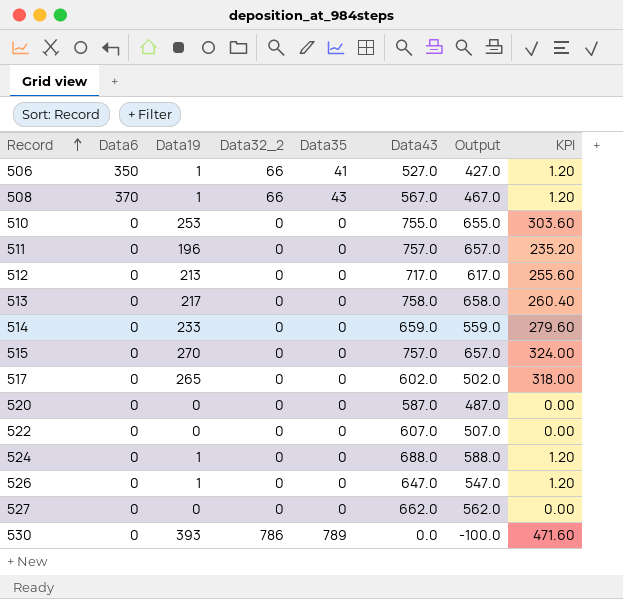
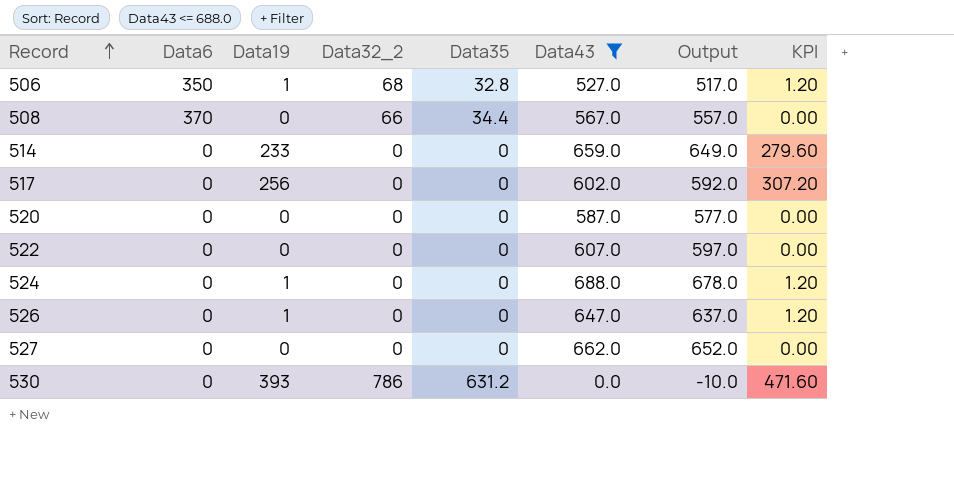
filter: none -> Data43 <= 688.0
column Output | formula: [Data43] - 100 -> [Data43] - 10
506 | Data32_2: 66 -> 68
506 | Data35: 41 -> 32.8
508 | Data19: 1 -> 0
508 | Data35: 43 -> 34.4
508 | KPI: 1.20 -> 0.00
517 | Data19: 265 -> 256
517 | KPI: 318.00 -> 307.20
530 | Data35: 789 -> 631.2

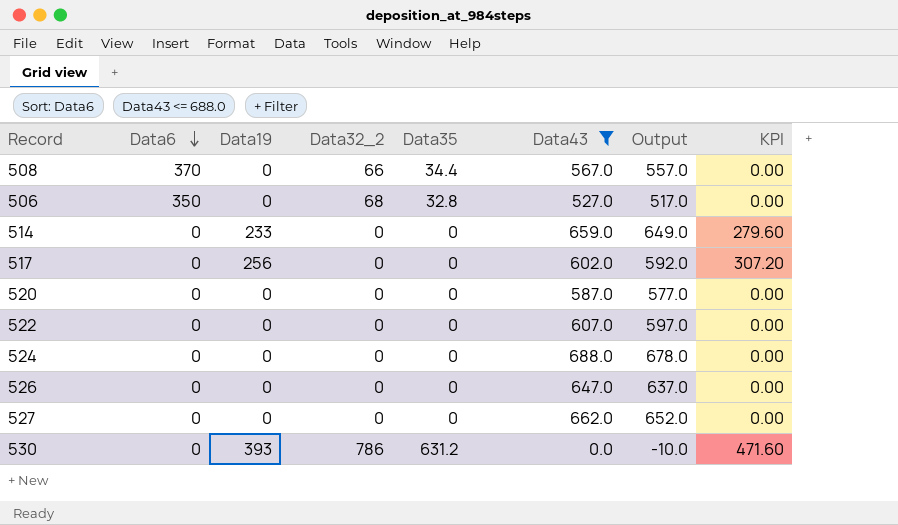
row order: Record ascending -> Data6 descending
506 | Data19: 1 -> 0
506 | KPI: 1.20 -> 0.00
524 | Data19: 1 -> 0
524 | KPI: 1.20 -> 0.00
526 | Data19: 1 -> 0
526 | KPI: 1.20 -> 0.00

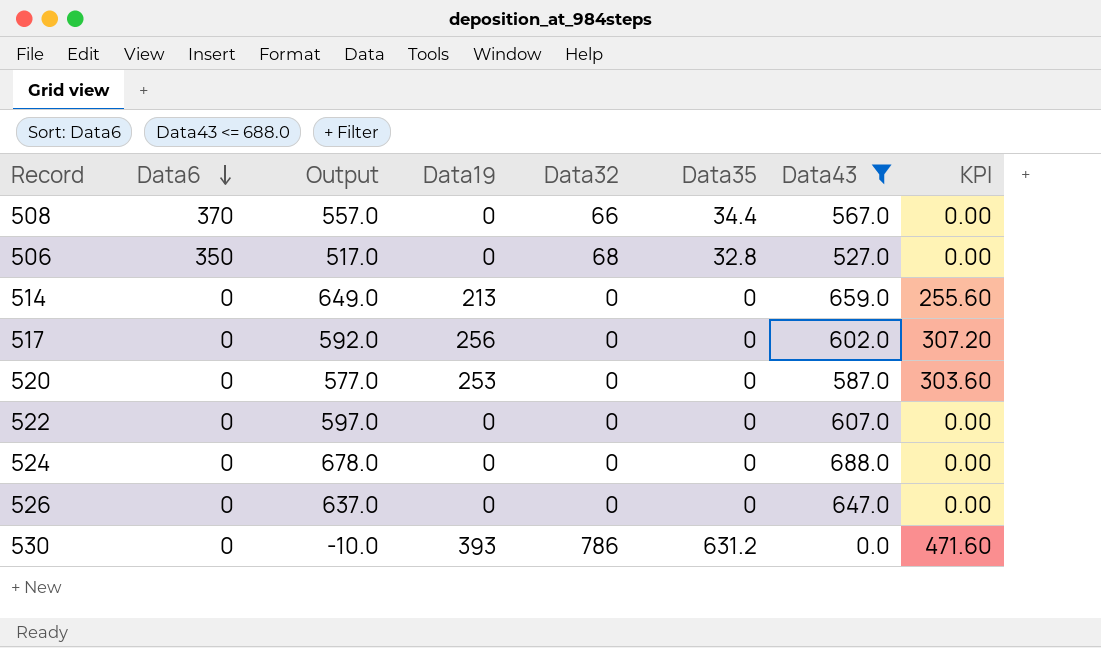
column Output | position: 7 -> 3
column name: Data32_2 -> Data32
row 527: 0 | 0 | 0 | 0 | 662.0 | 652.0 | 0.00 -> none
514 | Data19: 233 -> 213
514 | KPI: 279.60 -> 255.60
520 | Data19: 0 -> 253
520 | KPI: 0.00 -> 303.60

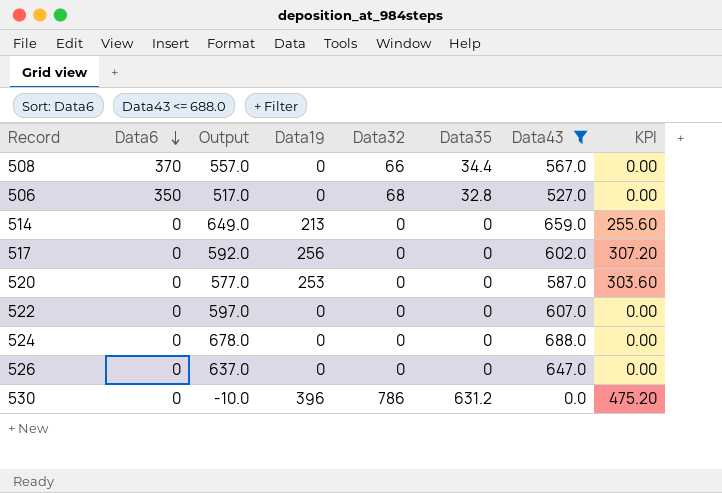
530 | Data19: 393 -> 396
530 | KPI: 471.60 -> 475.20

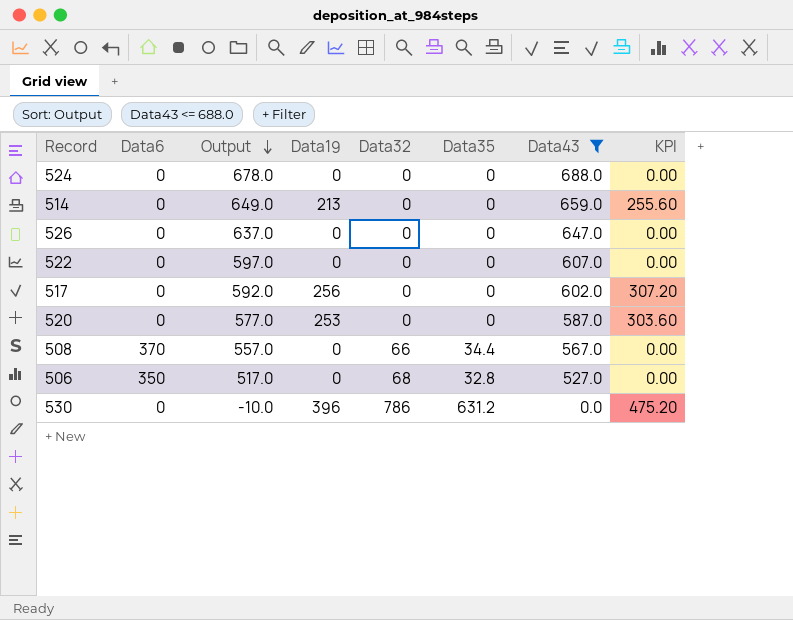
row order: Data6 descending -> Output descending

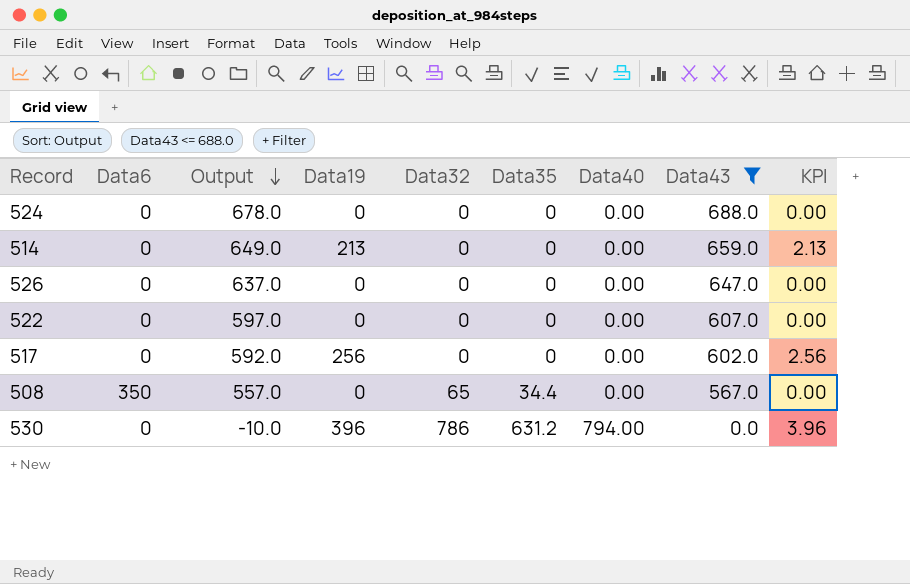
column Data40 | position: none -> 7
column KPI | formula: [Data19] * 1.2 -> [Data19] * 0.01
row 520: 0 | 577.0 | 253 | 0 | 0 | 587.0 | 303.60 -> none
row 506: 350 | 517.0 | 0 | 68 | 32.8 | 527.0 | 0.00 -> none
508 | Data6: 370 -> 350
508 | Data32: 66 -> 65

